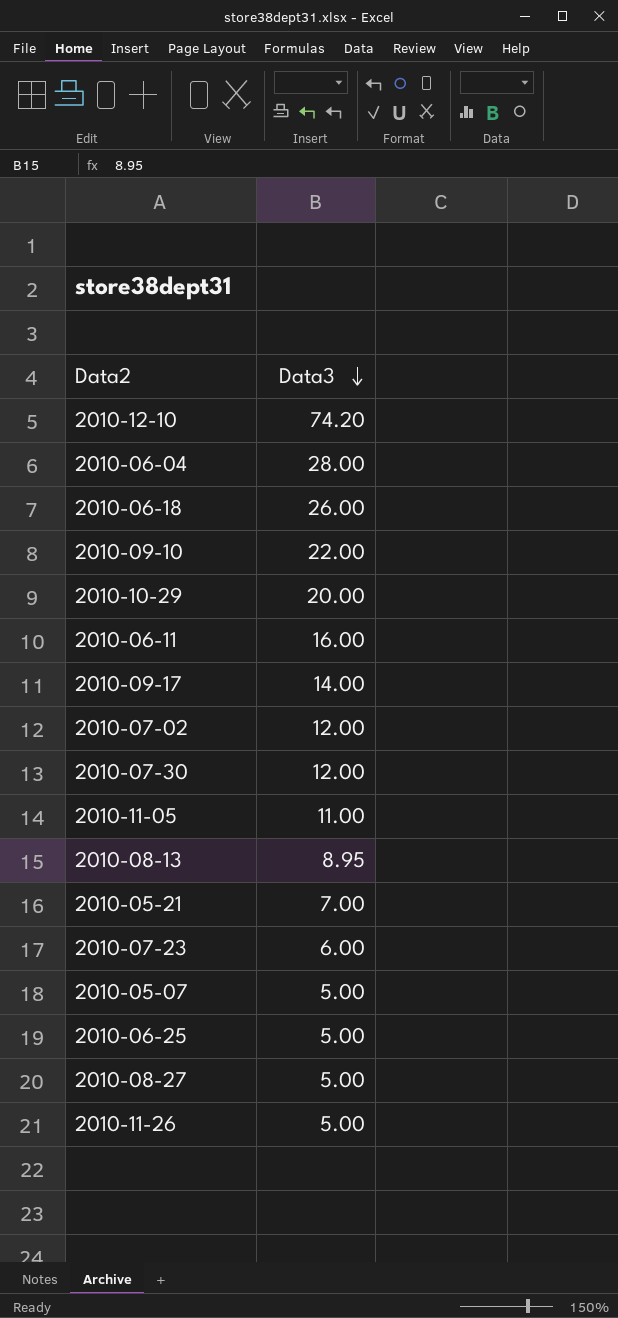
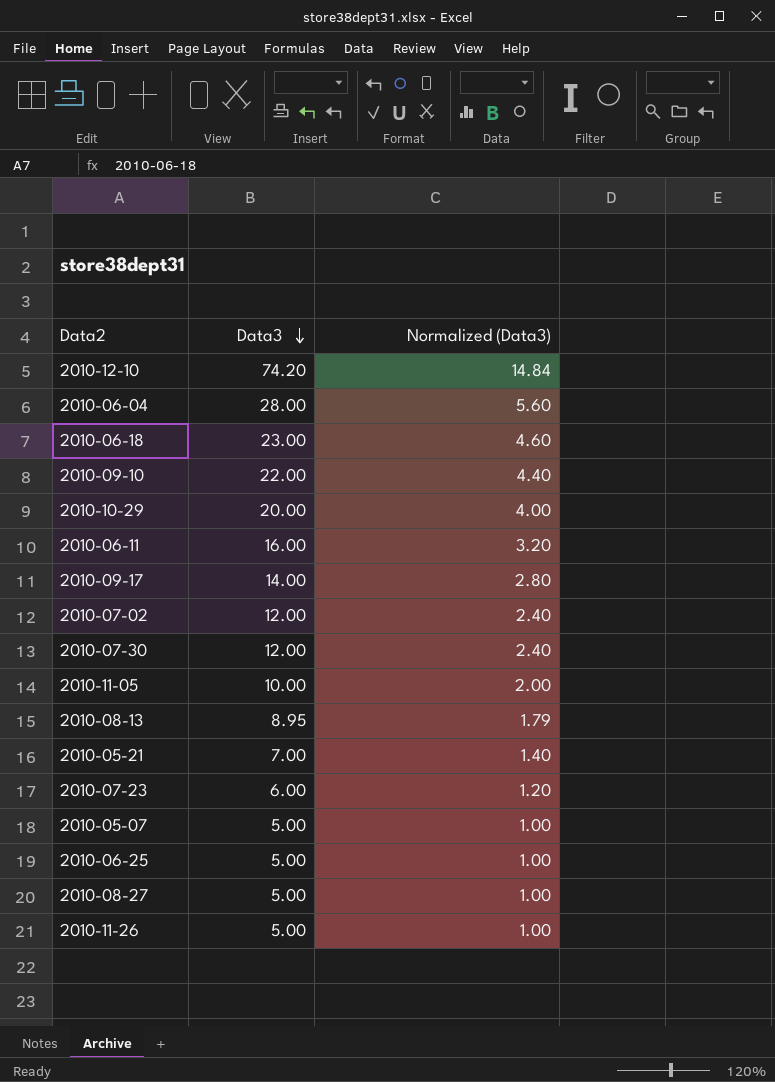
column Normalized (Data3) | formula: none -> [Data3] * 0.2
2010-06-18 | Data3: 26.00 -> 23.00
2010-11-05 | Data3: 11.00 -> 10.00

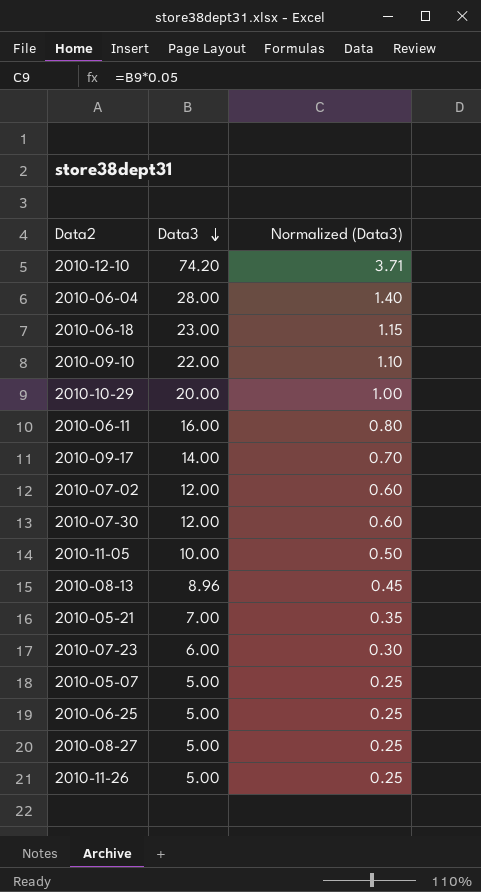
column Normalized (Data3) | formula: [Data3] * 0.2 -> [Data3] * 0.05
2010-08-13 | Data3: 8.95 -> 8.96

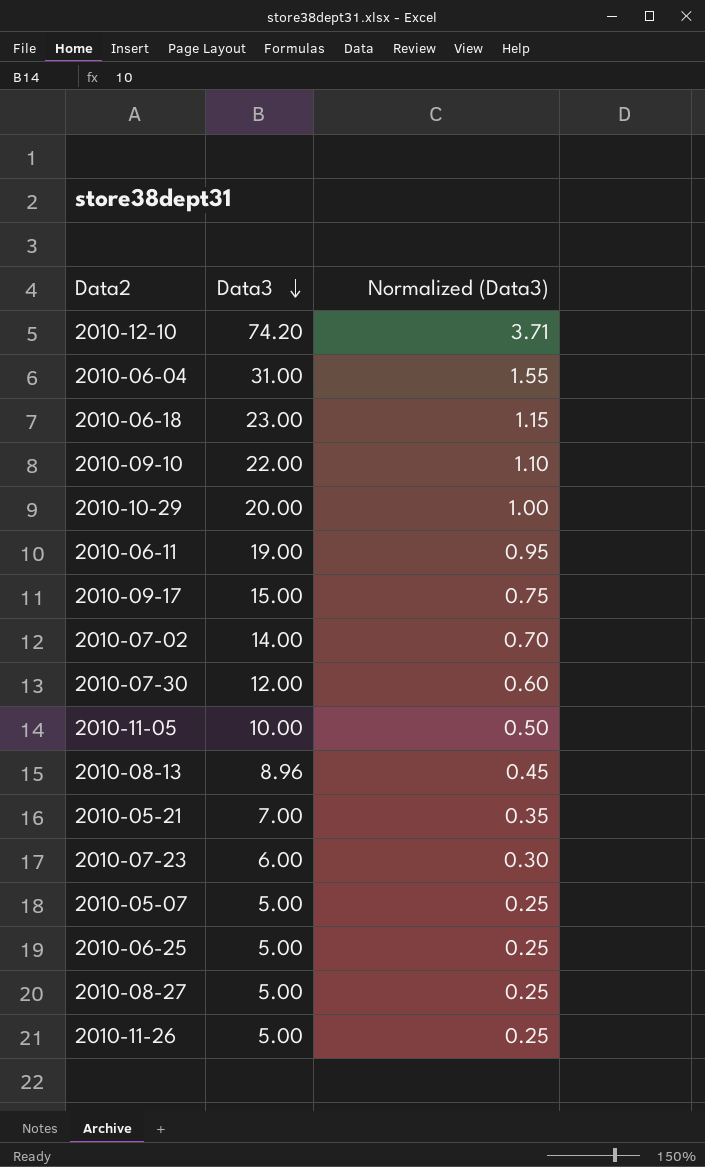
2010-06-04 | Data3: 28.00 -> 31.00
2010-06-04 | Normalized (Data3): 1.40 -> 1.55
2010-06-11 | Data3: 16.00 -> 19.00
2010-06-11 | Normalized (Data3): 0.80 -> 0.95
2010-09-17 | Data3: 14.00 -> 15.00
2010-09-17 | Normalized (Data3): 0.70 -> 0.75
2010-07-02 | Data3: 12.00 -> 14.00
2010-07-02 | Normalized (Data3): 0.60 -> 0.70

